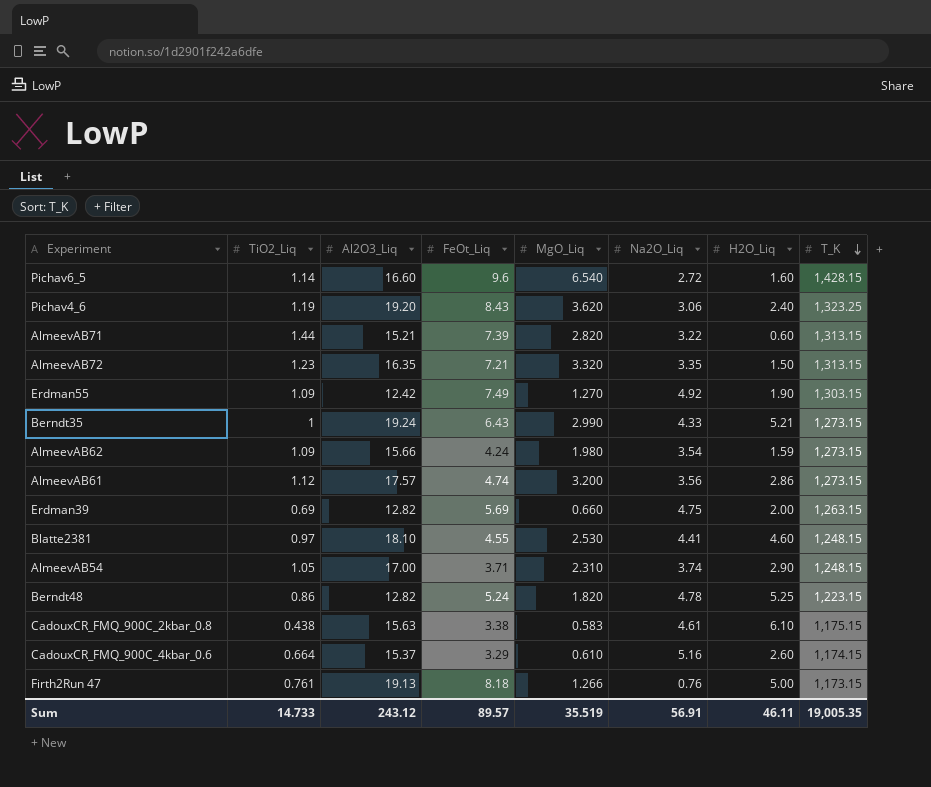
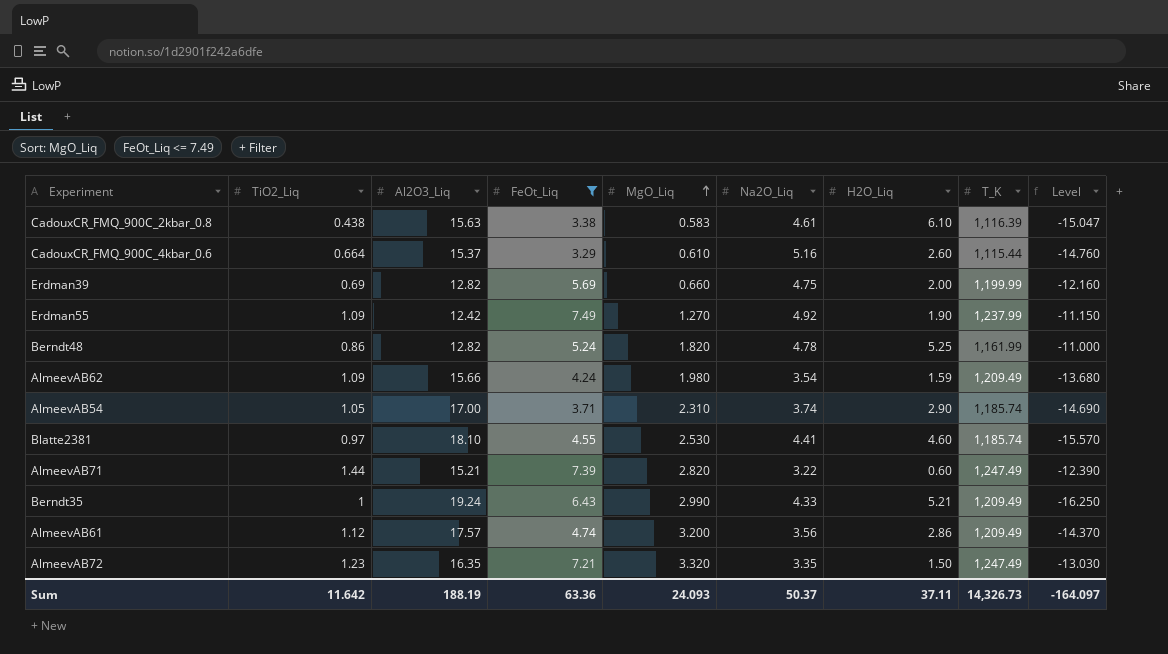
filter: none -> FeOt_Liq <= 7.49
row order: T_K descending -> MgO_Liq ascending
column Level | formula: none -> [MgO_Liq] - [Al2O3_Liq]
CadouxCR_FMQ_900C_2kbar_0.8 | T_K: 1,175.15 -> 1,116.39
CadouxCR_FMQ_900C_4kbar_0.6 | T_K: 1,174.15 -> 1,115.44
Erdman39 | T_K: 1,263.15 -> 1,199.99
Erdman55 | T_K: 1,303.15 -> 1,237.99
Berndt48 | T_K: 1,223.15 -> 1,161.99
AlmeevAB62 | T_K: 1,273.15 -> 1,209.49
AlmeevAB54 | T_K: 1,248.15 -> 1,185.74
Blatte2381 | T_K: 1,248.15 -> 1,185.74
AlmeevAB71 | T_K: 1,313.15 -> 1,247.49
Berndt35 | T_K: 1,273.15 -> 1,209.49
AlmeevAB61 | T_K: 1,273.15 -> 1,209.49
AlmeevAB72 | T_K: 1,313.15 -> 1,247.49
Sum | TiO2_Liq: 14.733 -> 11.642
Sum | Al2O3_Liq: 243.12 -> 188.19
Sum | FeOt_Liq: 89.57 -> 63.36
Sum | MgO_Liq: 35.519 -> 24.093
Sum | Na2O_Liq: 56.91 -> 50.37
Sum | H2O_Liq: 46.11 -> 37.11
Sum | T_K: 19,005.35 -> 14,326.73

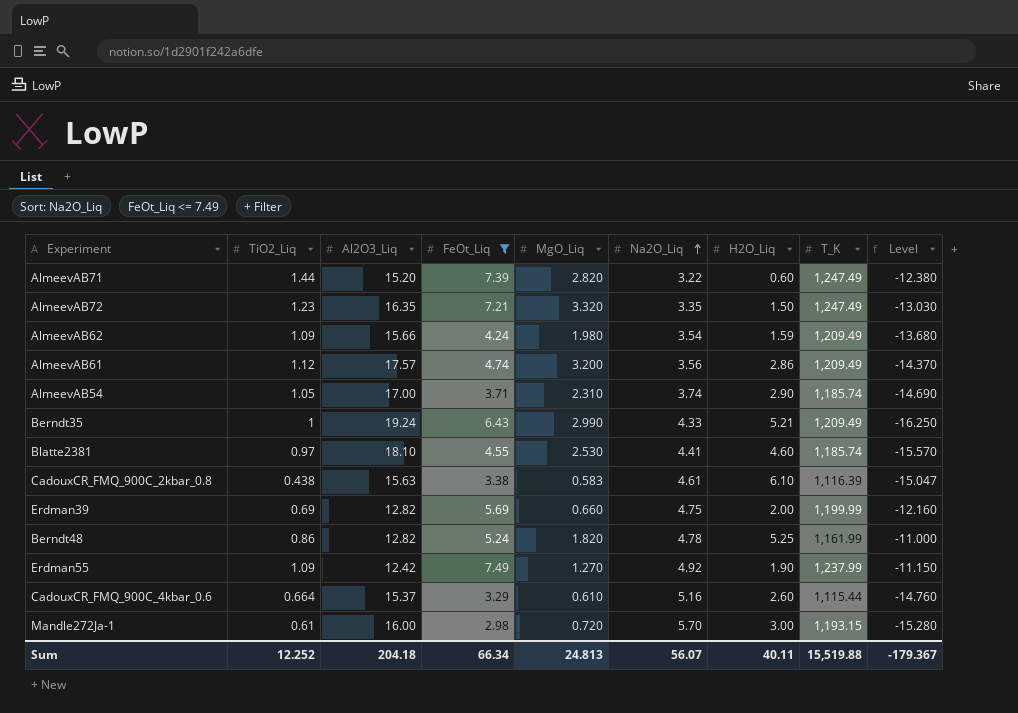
row order: MgO_Liq ascending -> Na2O_Liq ascending
AlmeevAB71 | Al2O3_Liq: 15.21 -> 15.20
AlmeevAB71 | Level: -12.390 -> -12.380
row Mandle272Ja-1: none -> 0.61 | 16.00 | 2.98 | 0.720 | 5.70 | 3.00 | 1,193.15 | -15.280
Sum | TiO2_Liq: 11.642 -> 12.252
Sum | Al2O3_Liq: 188.19 -> 204.18
Sum | FeOt_Liq: 63.36 -> 66.34
Sum | MgO_Liq: 24.093 -> 24.813
Sum | Na2O_Liq: 50.37 -> 56.07
Sum | H2O_Liq: 37.11 -> 40.11
Sum | T_K: 14,326.73 -> 15,519.88
Sum | Level: -164.097 -> -179.367

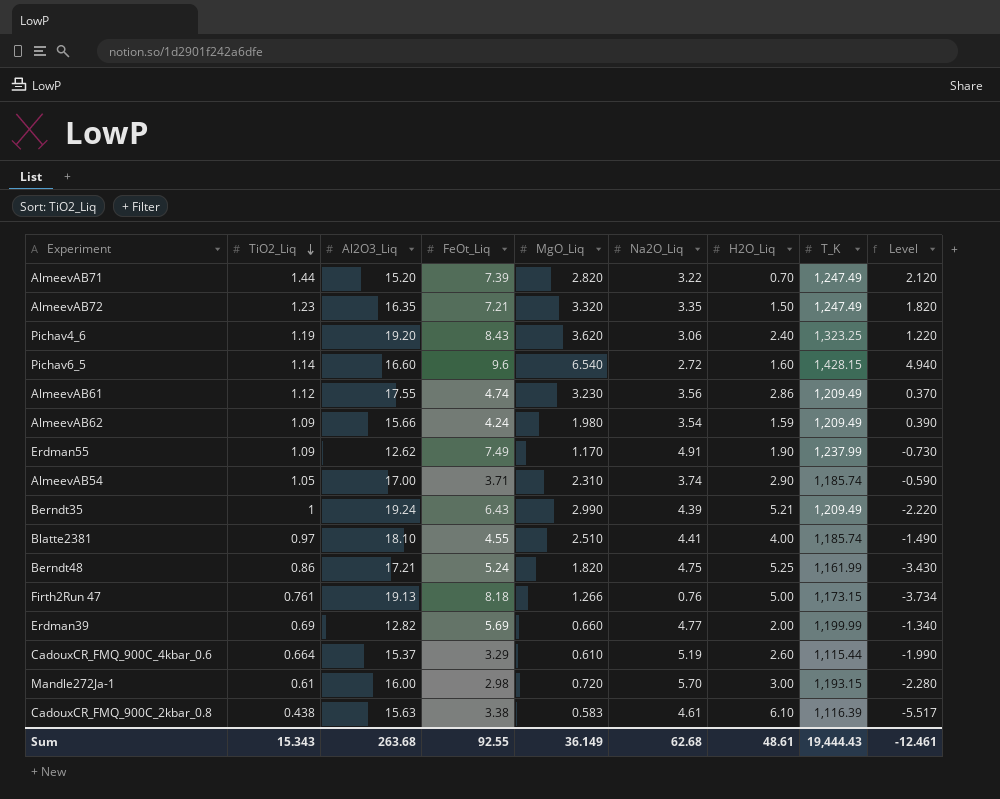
filter: FeOt_Liq <= 7.49 -> none
row order: Na2O_Liq ascending -> TiO2_Liq descending
column Level | formula: [MgO_Liq] - [Al2O3_Liq] -> [MgO_Liq] - [H2O_Liq]
AlmeevAB71 | H2O_Liq: 0.60 -> 0.70
AlmeevAB61 | Al2O3_Liq: 17.57 -> 17.55
AlmeevAB61 | MgO_Liq: 3.200 -> 3.230
Erdman55 | Al2O3_Liq: 12.42 -> 12.62
Erdman55 | MgO_Liq: 1.270 -> 1.170
Erdman55 | Na2O_Liq: 4.92 -> 4.91
Berndt35 | Na2O_Liq: 4.33 -> 4.39
Blatte2381 | MgO_Liq: 2.530 -> 2.510
Blatte2381 | H2O_Liq: 4.60 -> 4.00
Berndt48 | Al2O3_Liq: 12.82 -> 17.21
Berndt48 | Na2O_Liq: 4.78 -> 4.75
Erdman39 | Na2O_Liq: 4.75 -> 4.77
CadouxCR_FMQ_900C_4kbar_0.6 | Na2O_Liq: 5.16 -> 5.19
Sum | TiO2_Liq: 12.252 -> 15.343
Sum | Al2O3_Liq: 204.18 -> 263.68
Sum | FeOt_Liq: 66.34 -> 92.55
Sum | MgO_Liq: 24.813 -> 36.149
Sum | Na2O_Liq: 56.07 -> 62.68
Sum | H2O_Liq: 40.11 -> 48.61
Sum | T_K: 15,519.88 -> 19,444.43
Sum | Level: -179.367 -> -12.461

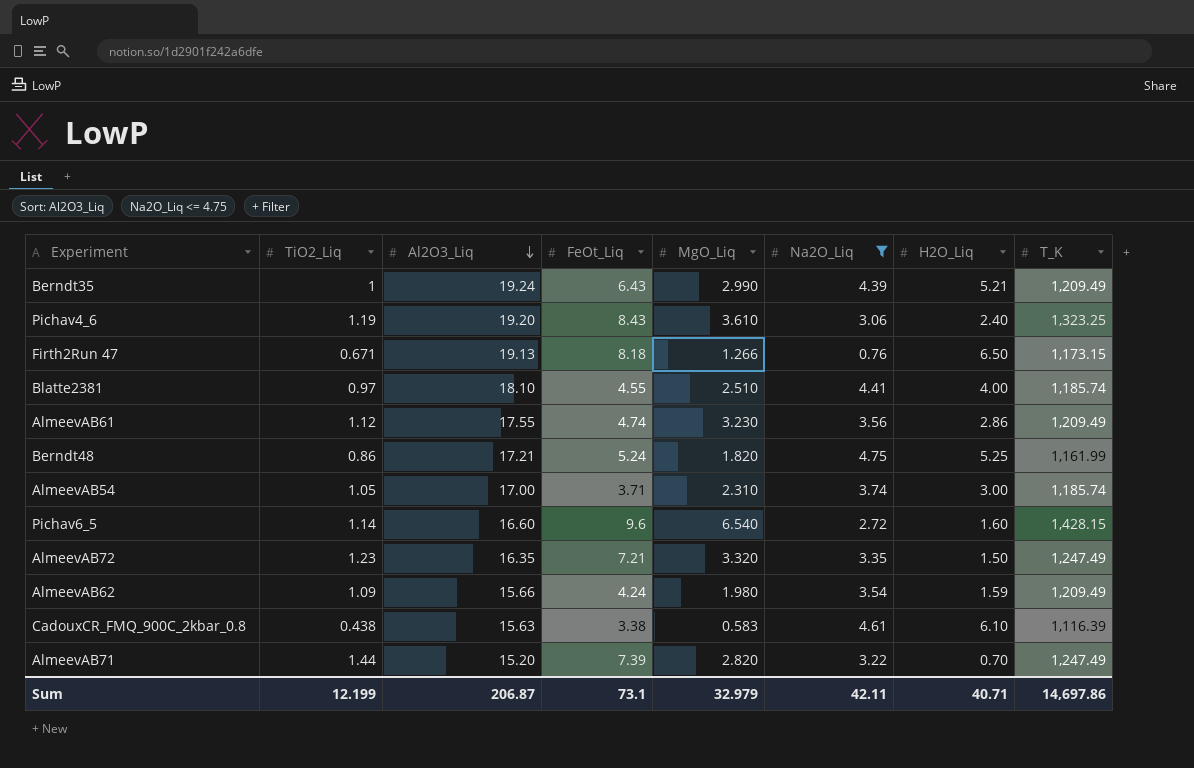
filter: none -> Na2O_Liq <= 4.75
row order: TiO2_Liq descending -> Al2O3_Liq descending
column Level | formula: [MgO_Liq] - [H2O_Liq] -> none
Pichav4_6 | MgO_Liq: 3.620 -> 3.610
Firth2Run 47 | TiO2_Liq: 0.761 -> 0.671
Firth2Run 47 | H2O_Liq: 5.00 -> 6.50
AlmeevAB54 | H2O_Liq: 2.90 -> 3.00
Sum | TiO2_Liq: 15.343 -> 12.199
Sum | Al2O3_Liq: 263.68 -> 206.87
Sum | FeOt_Liq: 92.55 -> 73.1
Sum | MgO_Liq: 36.149 -> 32.979
Sum | Na2O_Liq: 62.68 -> 42.11
Sum | H2O_Liq: 48.61 -> 40.71
Sum | T_K: 19,444.43 -> 14,697.86

